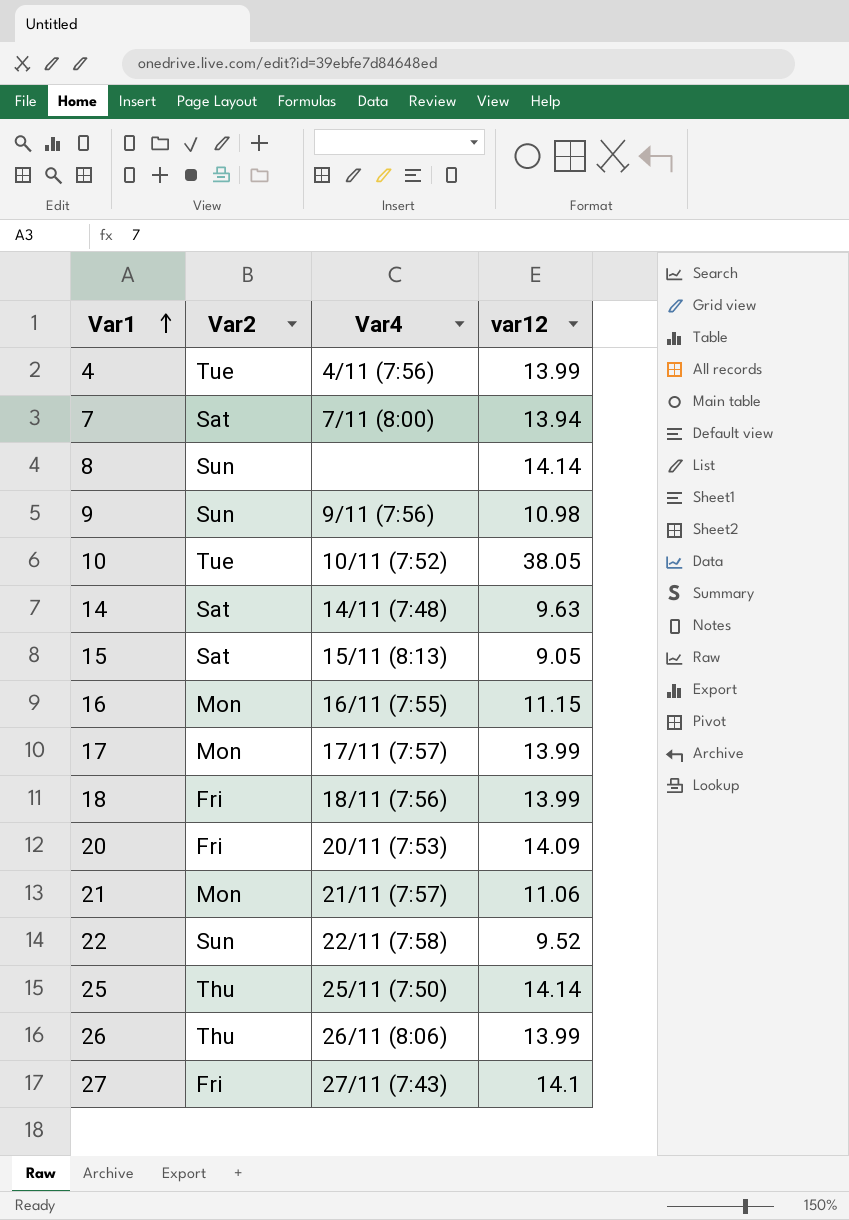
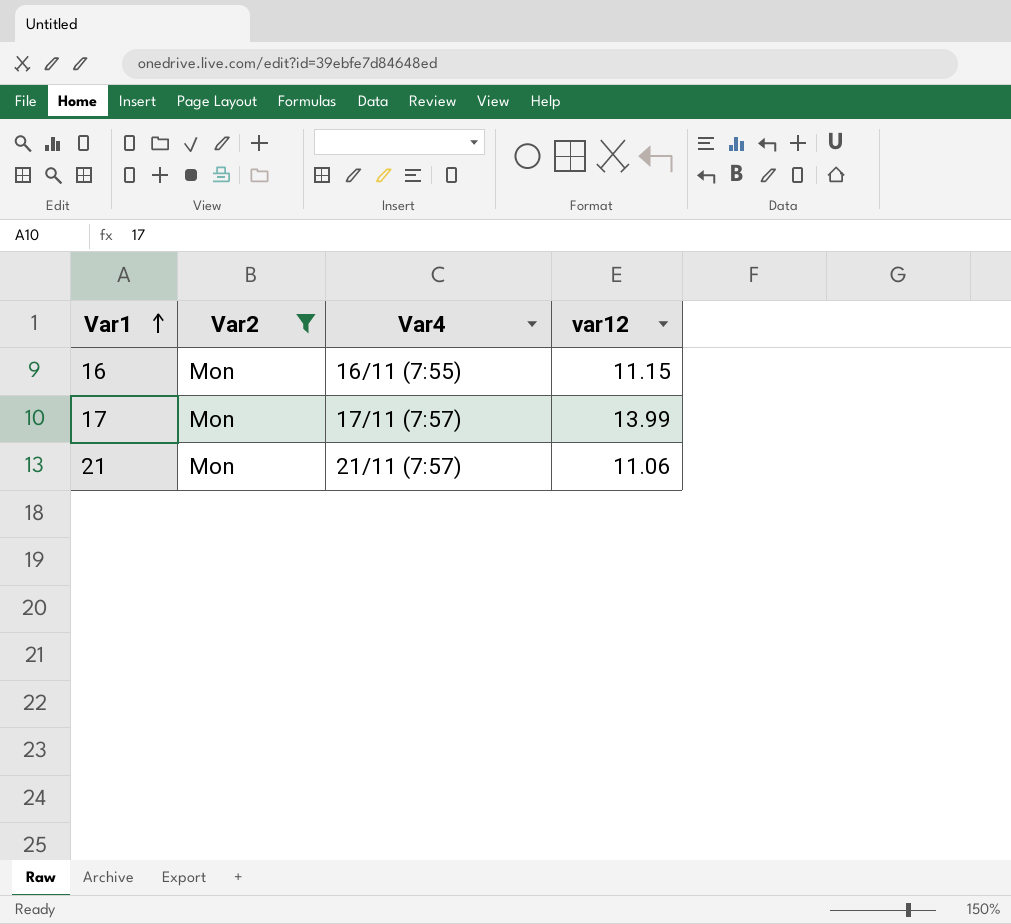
filter: none -> Var2 = Mon

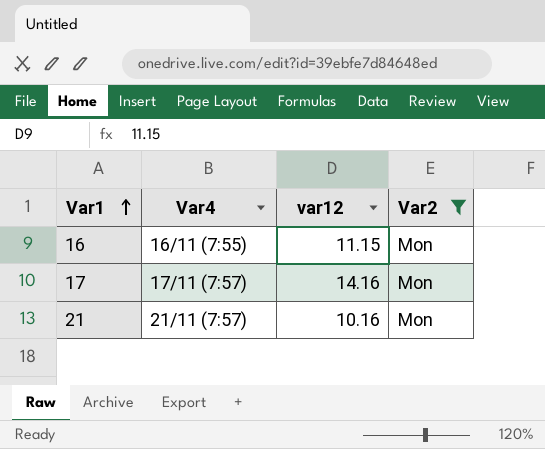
column Var2 | position: 2 -> 4
17 | var12: 13.99 -> 14.16
21 | var12: 11.06 -> 10.16

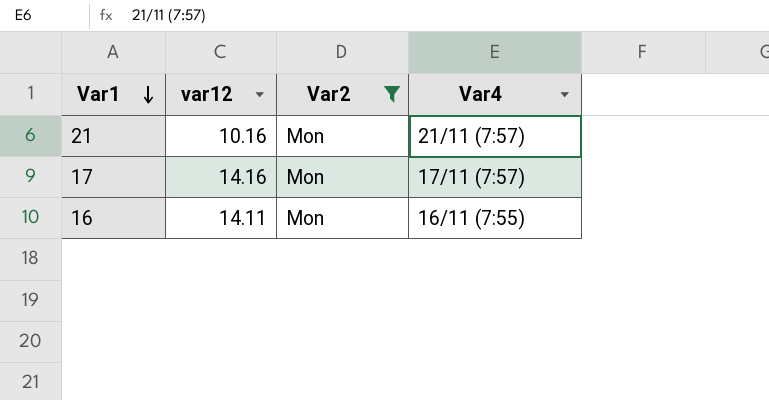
row order: Var1 ascending -> Var1 descending
column Var4 | position: 2 -> 4
16 | var12: 11.15 -> 14.11

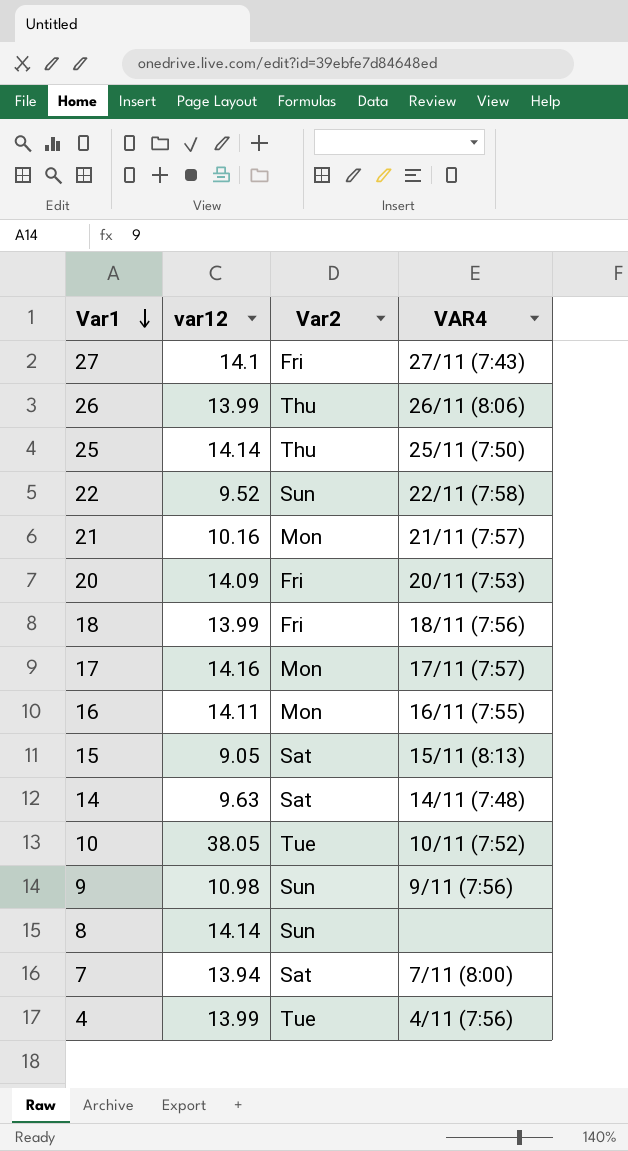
filter: Var2 = Mon -> none
column name: Var4 -> VAR4

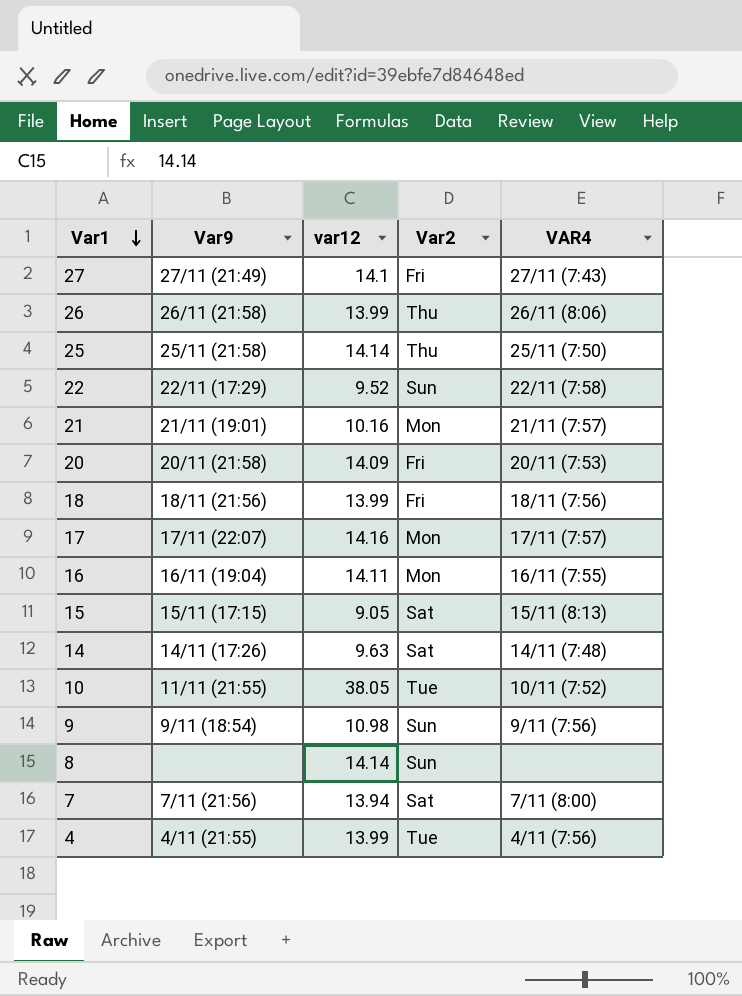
column Var9 | position: none -> 2

